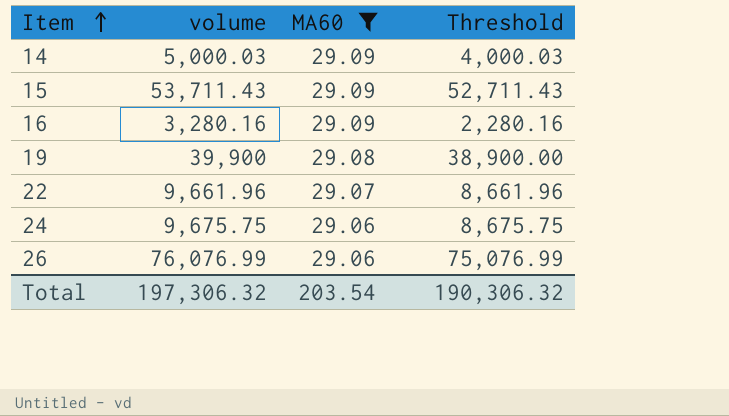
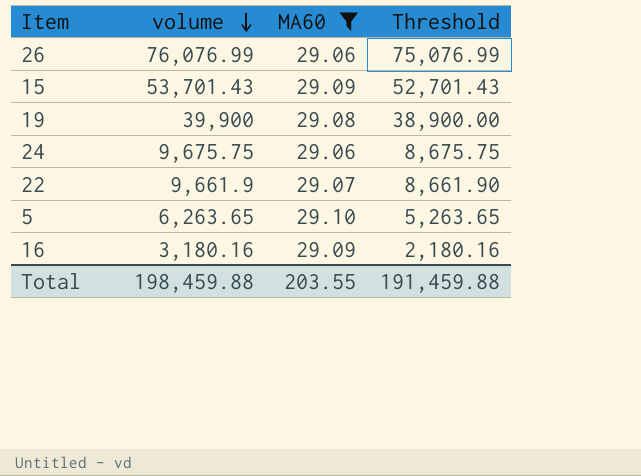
row order: Item ascending -> volume descending
row 14: 5,000.03 | 29.09 | 4,000.03 -> none
15 | volume: 53,711.43 -> 53,701.43
15 | Threshold: 52,711.43 -> 52,701.43
22 | volume: 9,661.96 -> 9,661.9
22 | Threshold: 8,661.96 -> 8,661.90
row 5: none -> 6,263.65 | 29.10 | 5,263.65
16 | volume: 3,280.16 -> 3,180.16
16 | Threshold: 2,280.16 -> 2,180.16
Total | volume: 197,306.32 -> 198,459.88
Total | MA60: 203.54 -> 203.55
Total | Threshold: 190,306.32 -> 191,459.88

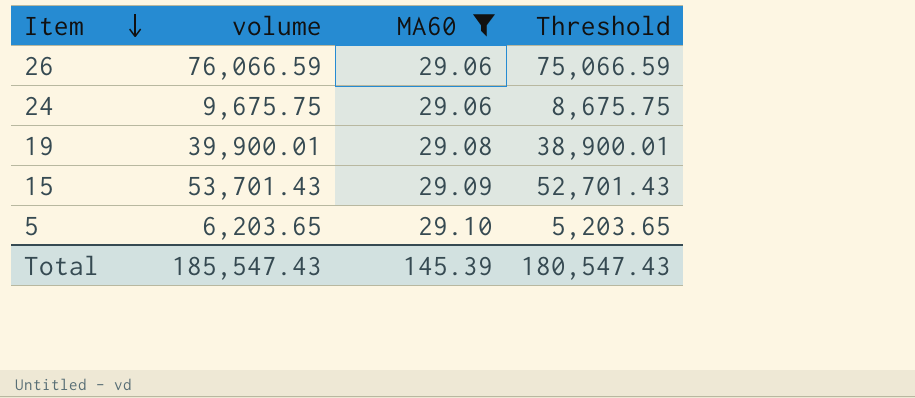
row order: volume descending -> Item descending
row 22: 9,661.9 | 29.07 | 8,661.90 -> none
row 16: 3,180.16 | 29.09 | 2,180.16 -> none
26 | volume: 76,076.99 -> 76,066.59
26 | Threshold: 75,076.99 -> 75,066.59
19 | volume: 39,900 -> 39,900.01
19 | Threshold: 38,900.00 -> 38,900.01
5 | volume: 6,263.65 -> 6,203.65
5 | Threshold: 5,263.65 -> 5,203.65
Total | volume: 198,459.88 -> 185,547.43
Total | MA60: 203.55 -> 145.39
Total | Threshold: 191,459.88 -> 180,547.43

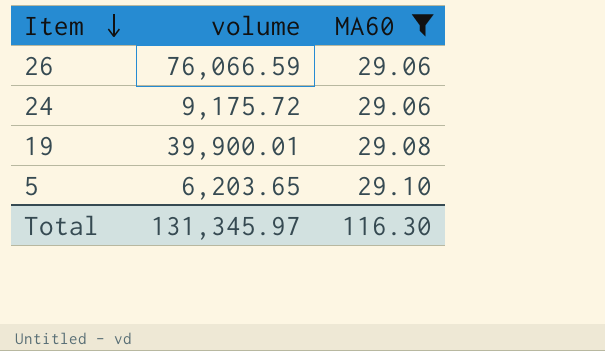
column Threshold | formula: [volume] - 1000 -> none
row 15: 53,701.43 | 29.09 | 52,701.43 -> none
24 | volume: 9,675.75 -> 9,175.72
Total | volume: 185,547.43 -> 131,345.97
Total | MA60: 145.39 -> 116.30

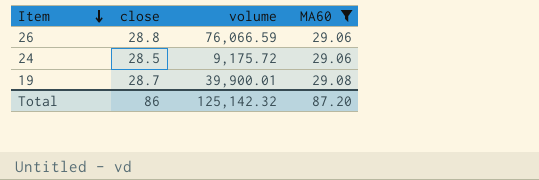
column close | position: none -> 2
row 5: 6,203.65 | 29.10 -> none
Total | volume: 131,345.97 -> 125,142.32
Total | MA60: 116.30 -> 87.20

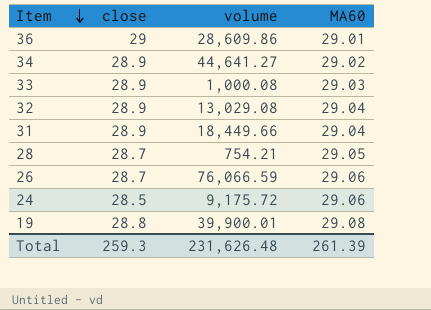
filter: MA60 >= 29.06 -> none
26 | close: 28.8 -> 28.7
19 | close: 28.7 -> 28.8
Total | close: 86 -> 259.3
Total | volume: 125,142.32 -> 231,626.48
Total | MA60: 87.20 -> 261.39

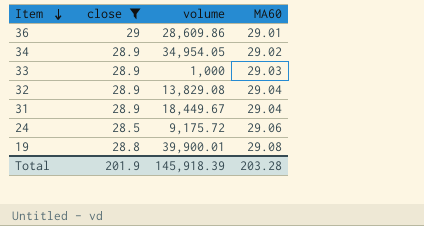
filter: none -> close != 28.7
34 | volume: 44,641.27 -> 34,954.05
33 | volume: 1,000.08 -> 1,000
32 | volume: 13,029.08 -> 13,829.08
31 | volume: 18,449.66 -> 18,449.67
Total | close: 259.3 -> 201.9
Total | volume: 231,626.48 -> 145,918.39
Total | MA60: 261.39 -> 203.28

